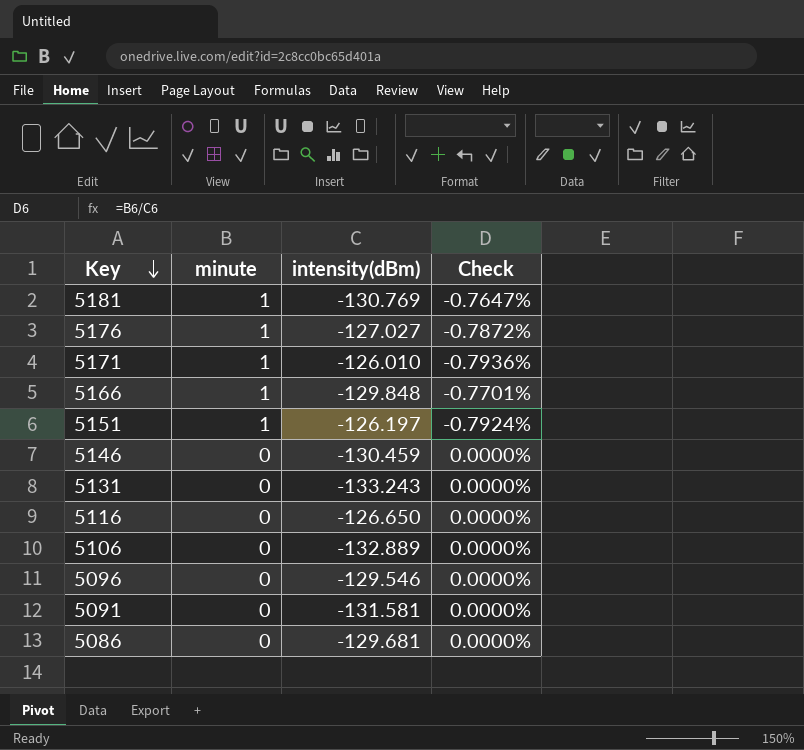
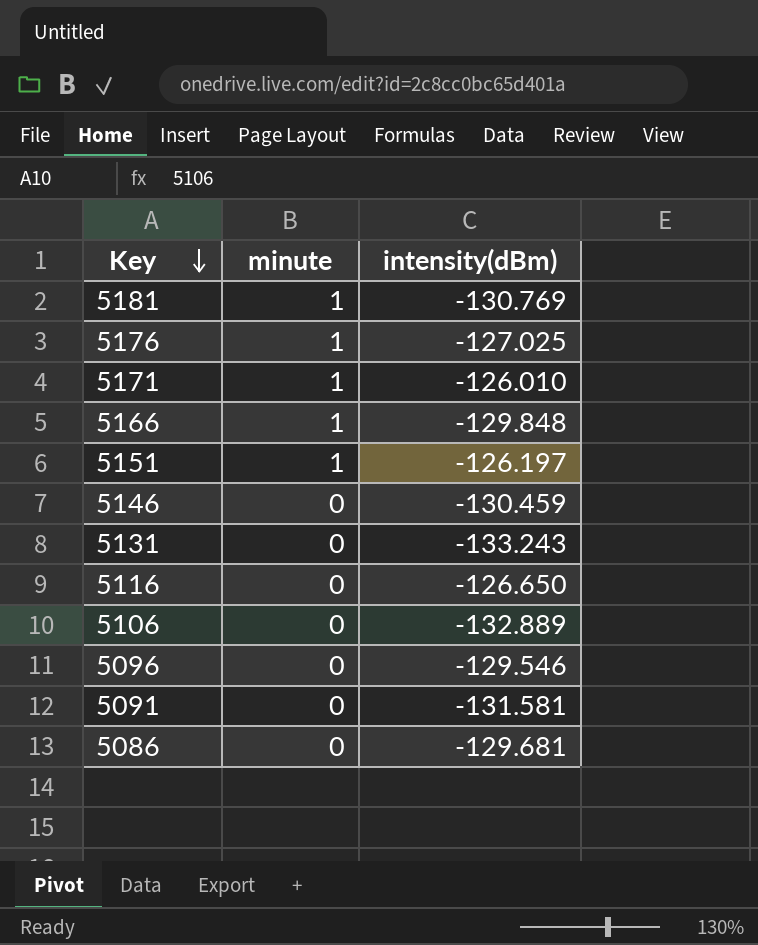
column Check | formula: [minute] / [intensity(dBm)] -> none
5176 | intensity(dBm): -127.027 -> -127.025

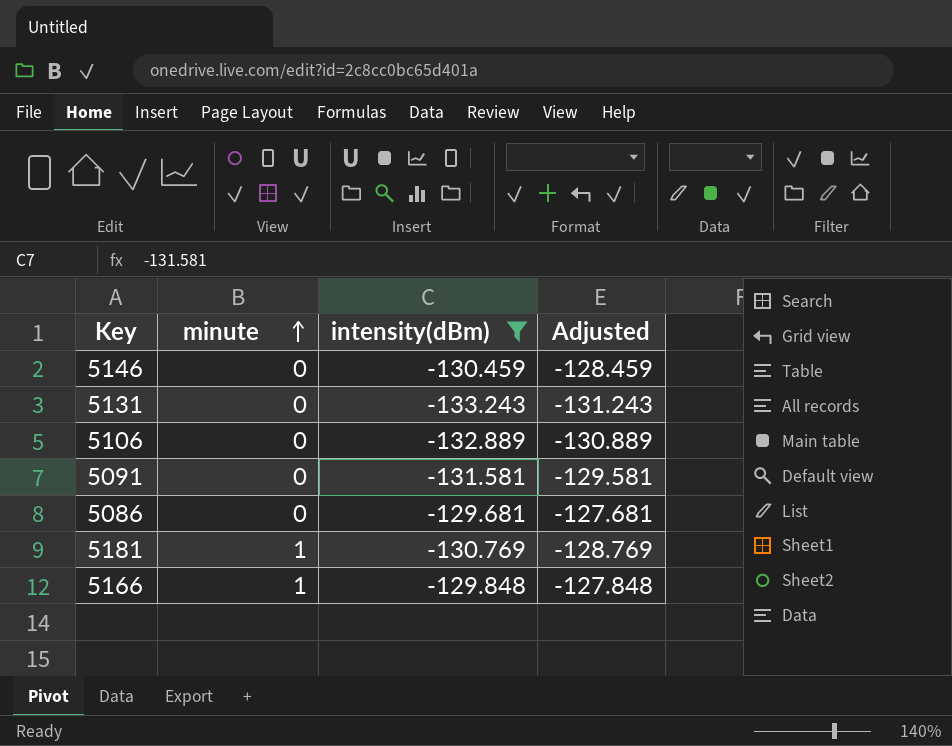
filter: none -> intensity(dBm) <= -129.681
row order: Key descending -> minute ascending
column Adjusted | formula: none -> [intensity(dBm)] + 2

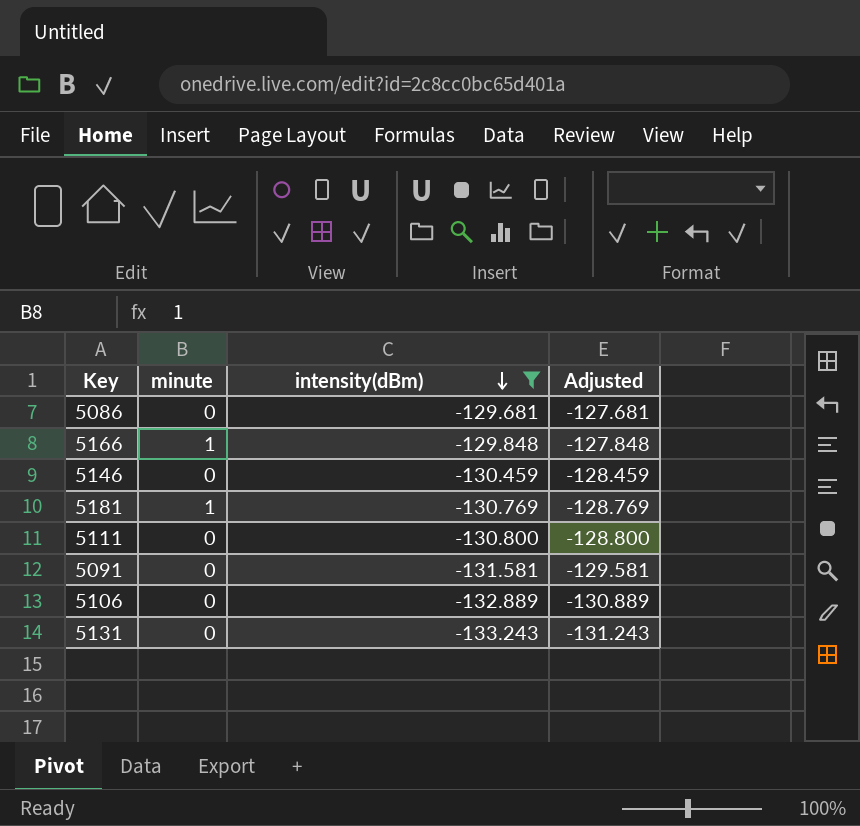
row order: minute ascending -> intensity(dBm) descending
row 5111: none -> 0 | -130.800 | -128.800

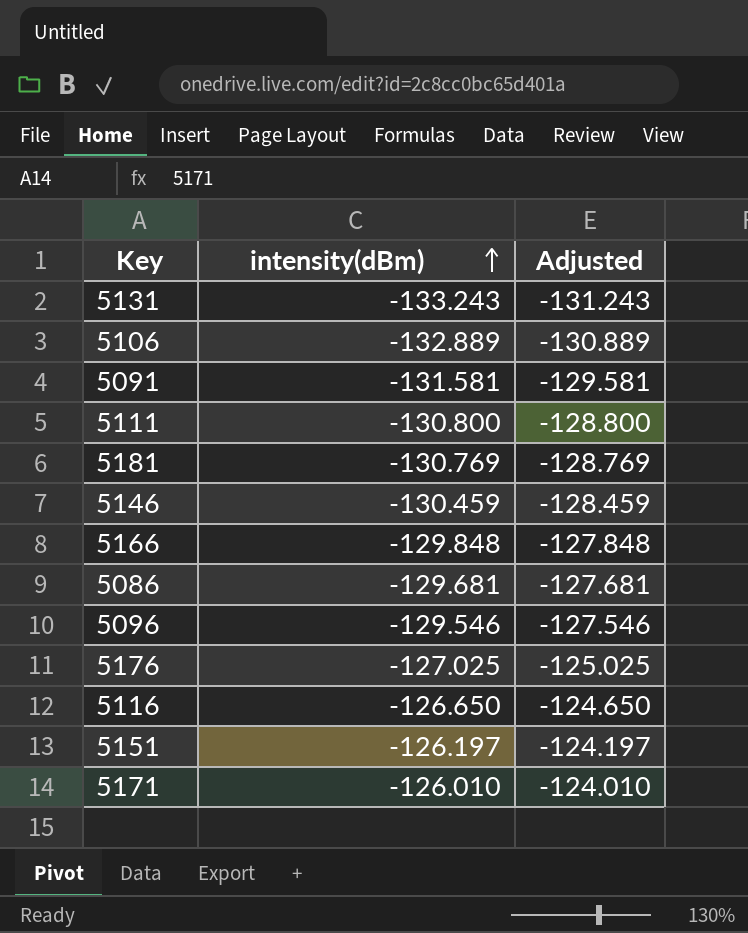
filter: intensity(dBm) <= -129.681 -> none
row order: intensity(dBm) descending -> intensity(dBm) ascending
column minute | position: 2 -> none

